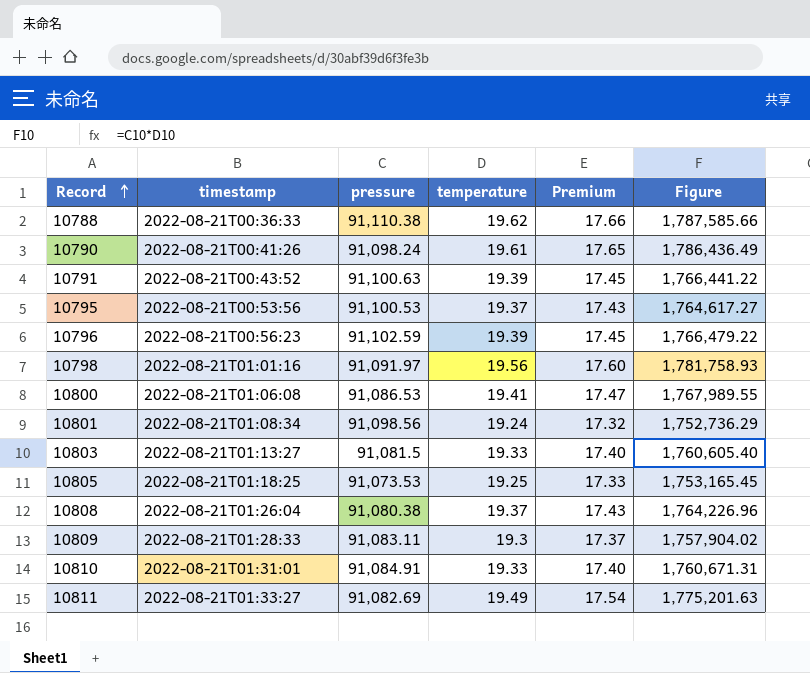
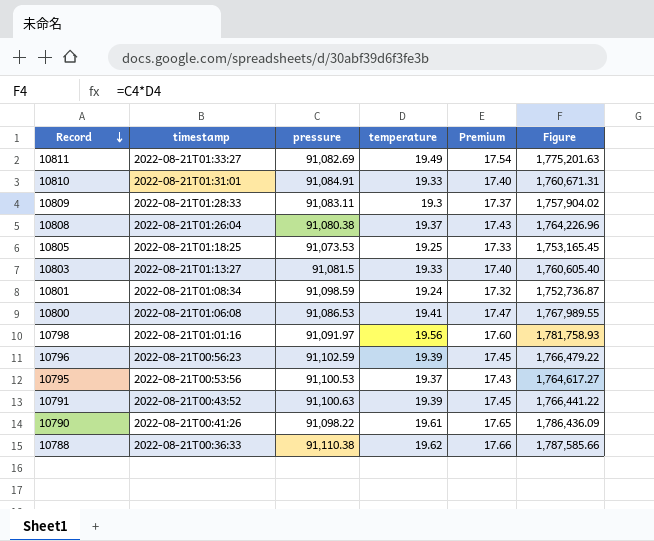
row order: Record ascending -> Record descending
10801 | pressure: 91,098.56 -> 91,098.59
10801 | Figure: 1,752,736.29 -> 1,752,736.87
10790 | pressure: 91,098.24 -> 91,098.22
10790 | Figure: 1,786,436.49 -> 1,786,436.09

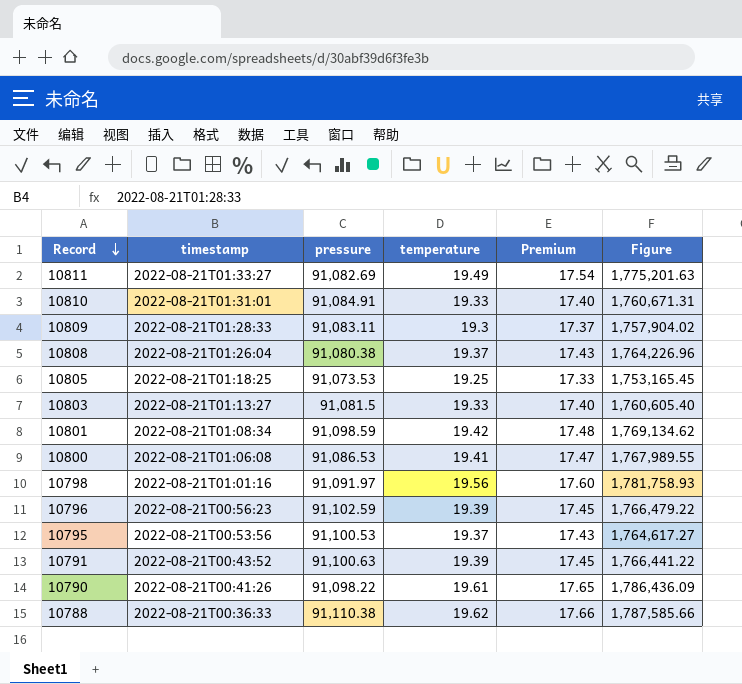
10801 | temperature: 19.24 -> 19.42
10801 | Premium: 17.32 -> 17.48
10801 | Figure: 1,752,736.87 -> 1,769,134.62

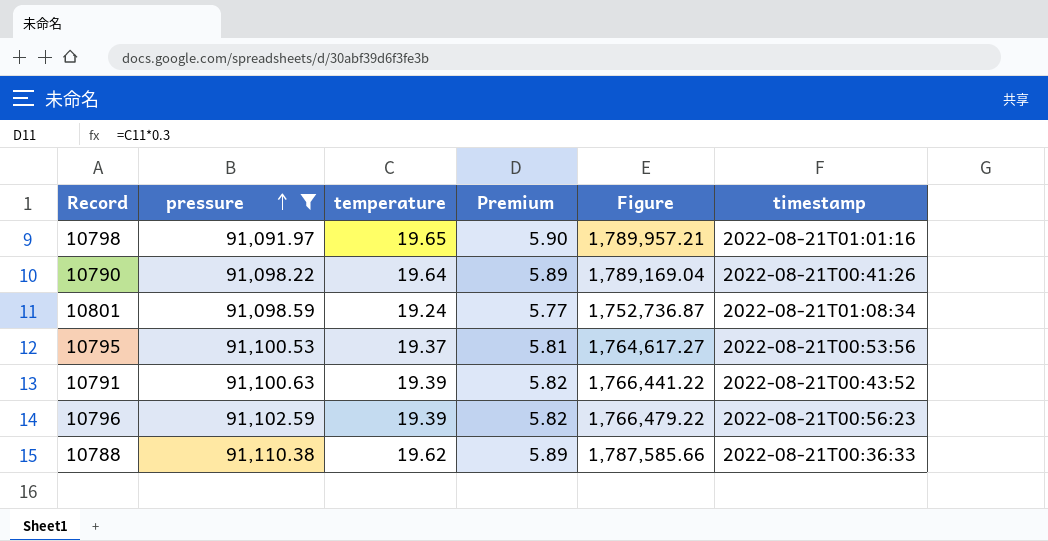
filter: none -> pressure >= 91,091.97
row order: Record descending -> pressure ascending
column Premium | formula: [temperature] * 0.9 -> [temperature] * 0.3
column timestamp | position: 2 -> 6
10798 | temperature: 19.56 -> 19.65
10798 | Figure: 1,781,758.93 -> 1,789,957.21
10790 | temperature: 19.61 -> 19.64
10790 | Figure: 1,786,436.09 -> 1,789,169.04
10801 | temperature: 19.42 -> 19.24
10801 | Figure: 1,769,134.62 -> 1,752,736.87

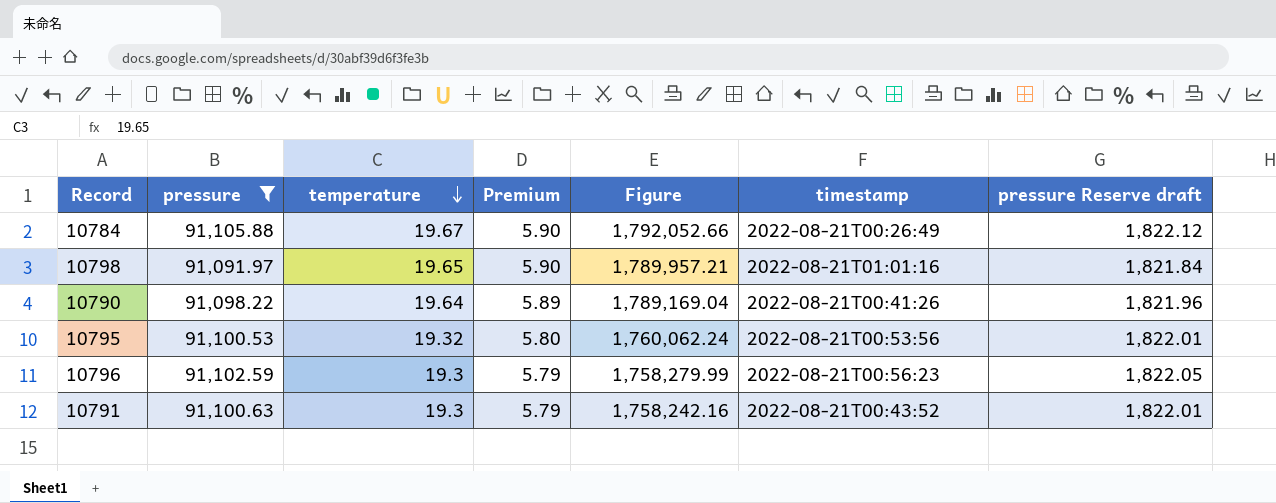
row order: pressure ascending -> temperature descending
column pressure Reserve draft | formula: none -> [pressure] * 0.02
row 10801: 91,098.59 | 19.24 | 5.77 | 1,752,736.87 | 2022-08-21T01:08:34 -> none
row 10788: 91,110.38 | 19.62 | 5.89 | 1,787,585.66 | 2022-08-21T00:36:33 -> none
row 10784: none -> 91,105.88 | 19.67 | 5.90 | 1,792,052.66 | 2022-08-21T00:26:49 | 1,822.12
10795 | temperature: 19.37 -> 19.32
10795 | Premium: 5.81 -> 5.80
10795 | Figure: 1,764,617.27 -> 1,760,062.24
10796 | temperature: 19.39 -> 19.3
10796 | Premium: 5.82 -> 5.79
10796 | Figure: 1,766,479.22 -> 1,758,279.99
10791 | temperature: 19.39 -> 19.3
10791 | Premium: 5.82 -> 5.79
10791 | Figure: 1,766,441.22 -> 1,758,242.16

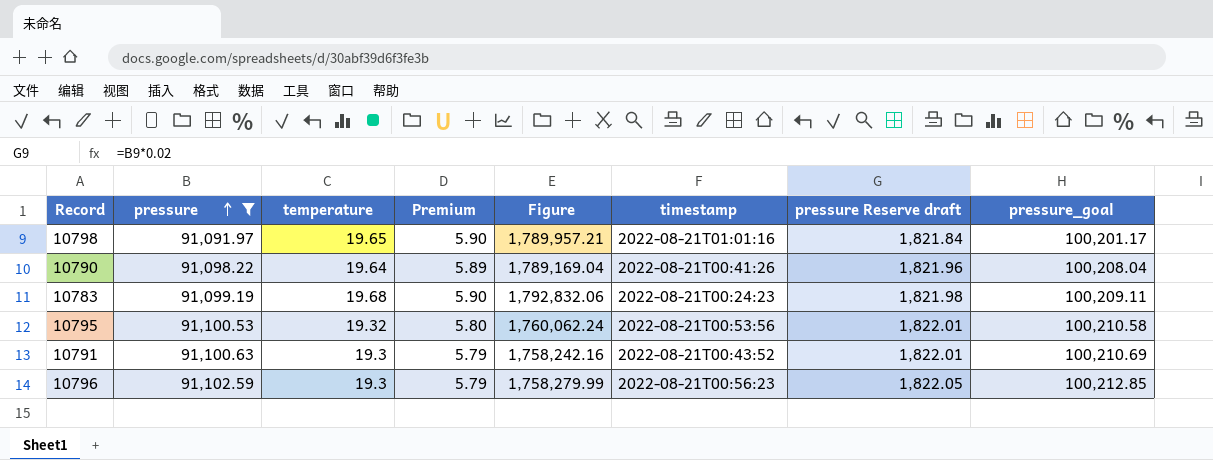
row order: temperature descending -> pressure ascending
column pressure_goal | formula: none -> [pressure] * 1.1
row 10784: 91,105.88 | 19.67 | 5.90 | 1,792,052.66 | 2022-08-21T00:26:49 | 1,822.12 -> none
row 10783: none -> 91,099.19 | 19.68 | 5.90 | 1,792,832.06 | 2022-08-21T00:24:23 | 1,821.98 | 100,209.11

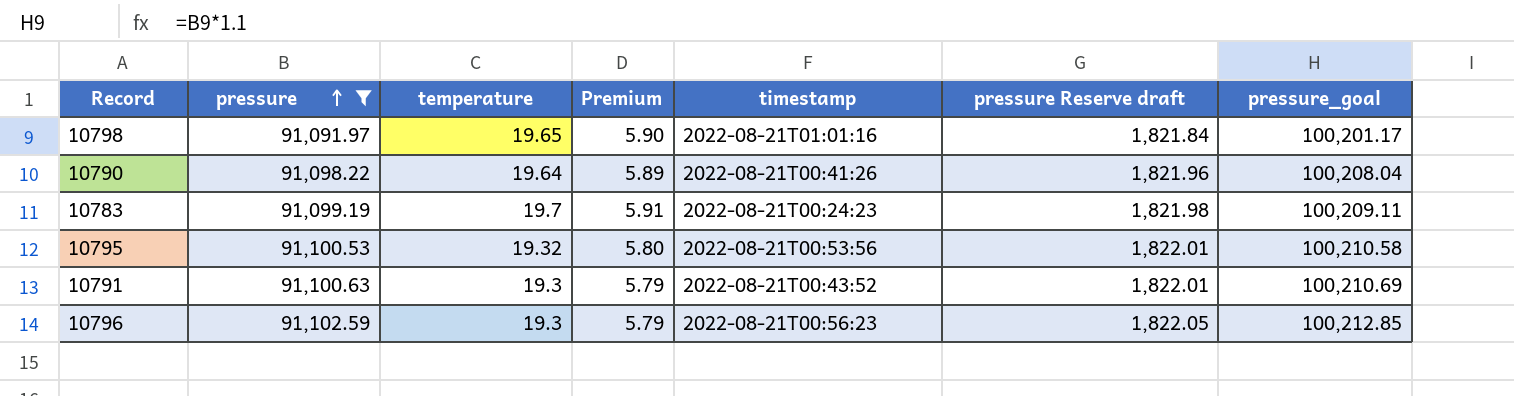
column Figure | formula: [pressure] * [temperature] -> none
10783 | temperature: 19.68 -> 19.7
10783 | Premium: 5.90 -> 5.91

